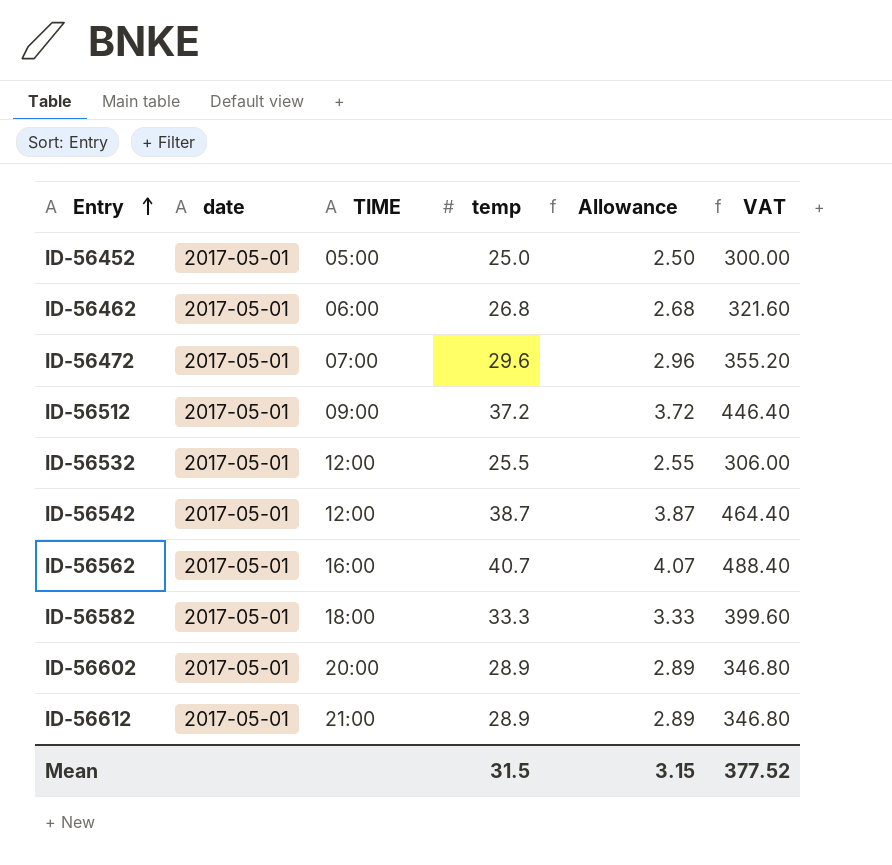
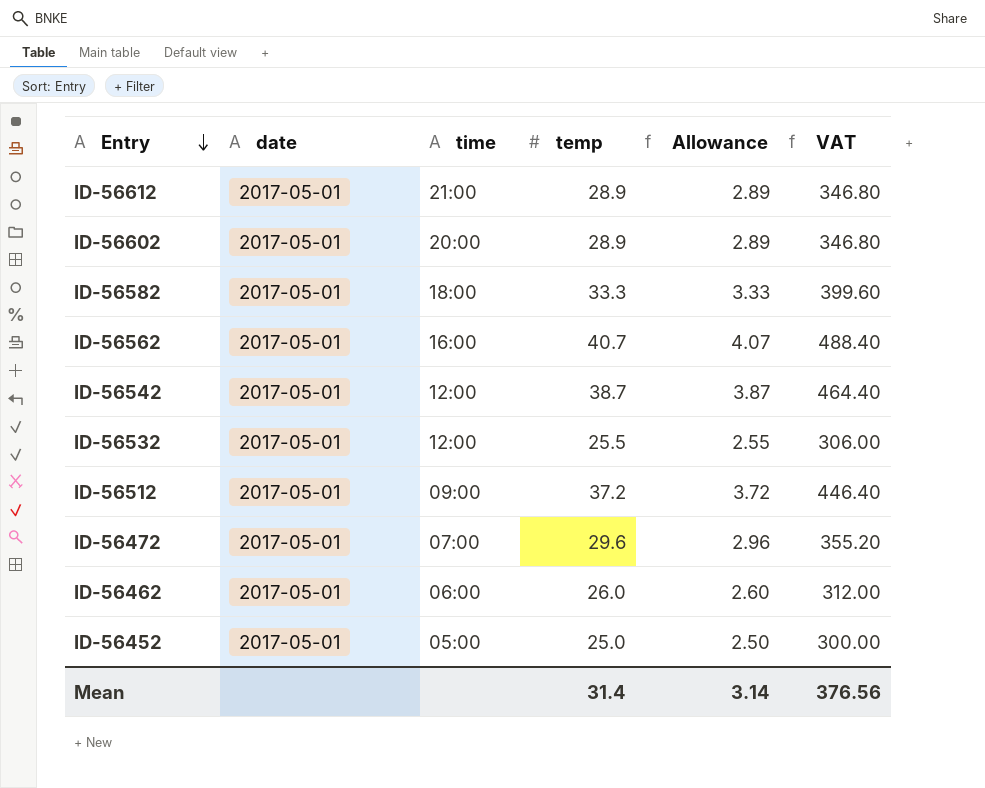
row order: Entry ascending -> Entry descending
column name: TIME -> time
ID-56462 | temp: 26.8 -> 26.0
ID-56462 | Allowance: 2.68 -> 2.60
ID-56462 | VAT: 321.60 -> 312.00
Mean | temp: 31.5 -> 31.4
Mean | Allowance: 3.15 -> 3.14
Mean | VAT: 377.52 -> 376.56

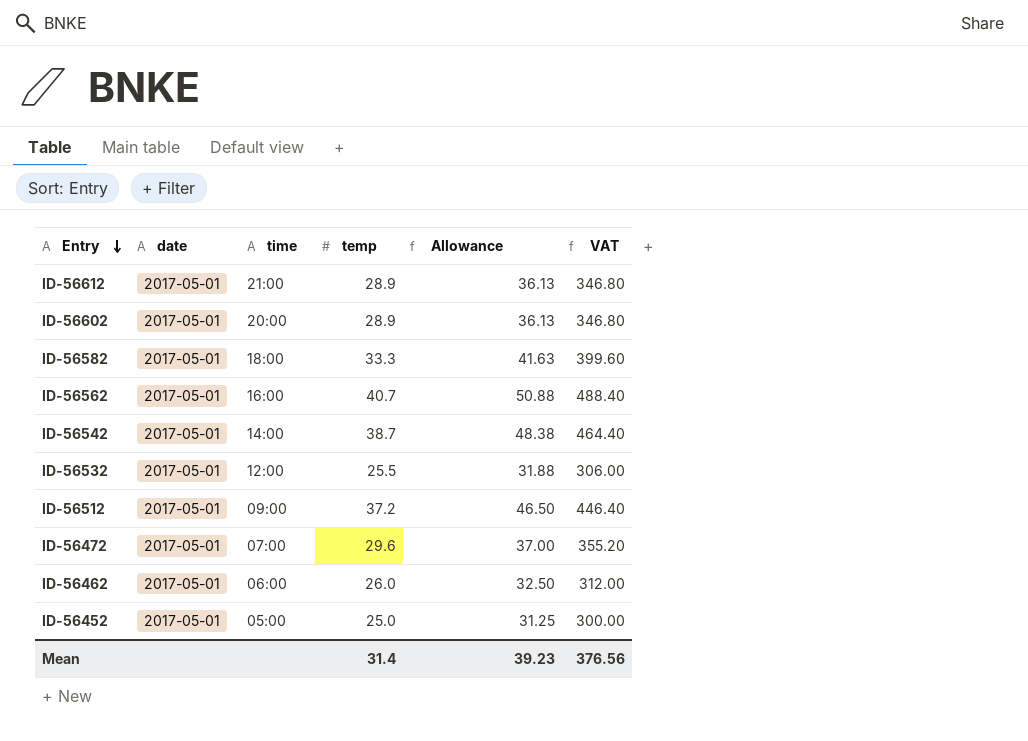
column Allowance | formula: [temp] * 0.1 -> [temp] * 1.25
ID-56542 | time: 12:00 -> 14:00
Mean | Allowance: 3.14 -> 39.23

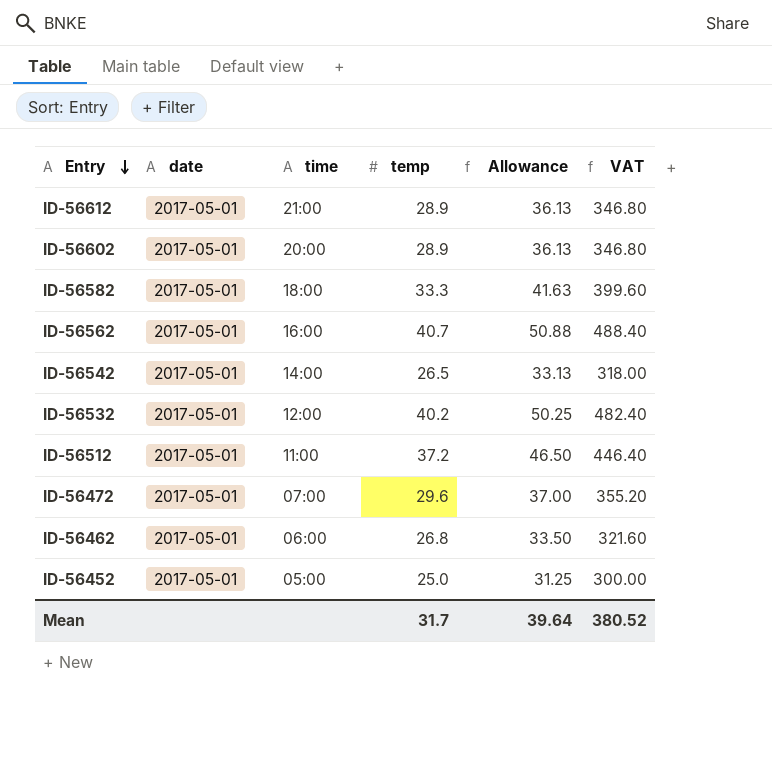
ID-56542 | temp: 38.7 -> 26.5
ID-56542 | Allowance: 48.38 -> 33.13
ID-56542 | VAT: 464.40 -> 318.00
ID-56532 | temp: 25.5 -> 40.2
ID-56532 | Allowance: 31.88 -> 50.25
ID-56532 | VAT: 306.00 -> 482.40
ID-56512 | time: 09:00 -> 11:00
ID-56462 | temp: 26.0 -> 26.8
ID-56462 | Allowance: 32.50 -> 33.50
ID-56462 | VAT: 312.00 -> 321.60
Mean | temp: 31.4 -> 31.7
Mean | Allowance: 39.23 -> 39.64
Mean | VAT: 376.56 -> 380.52

